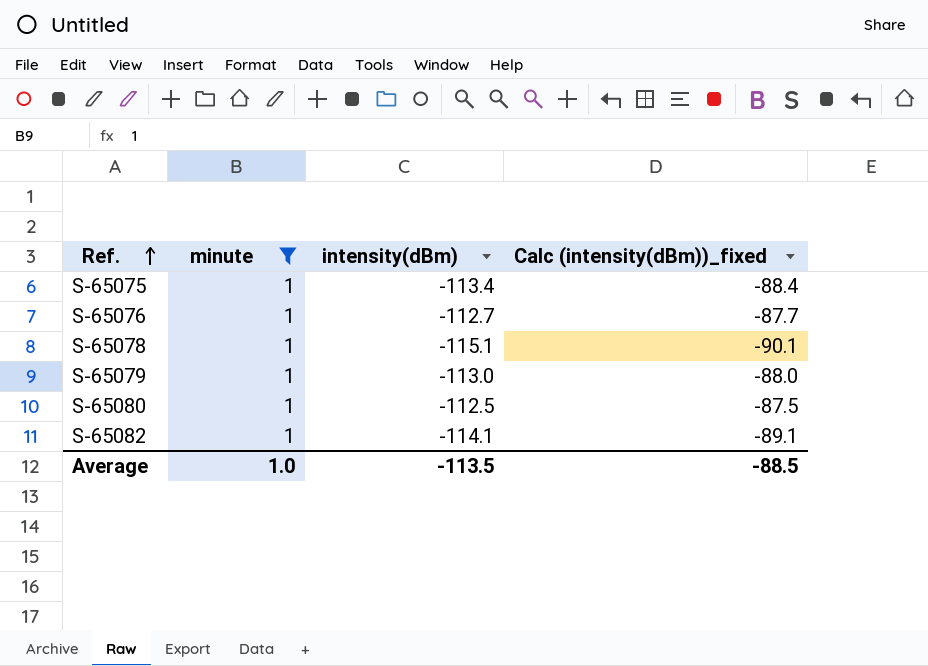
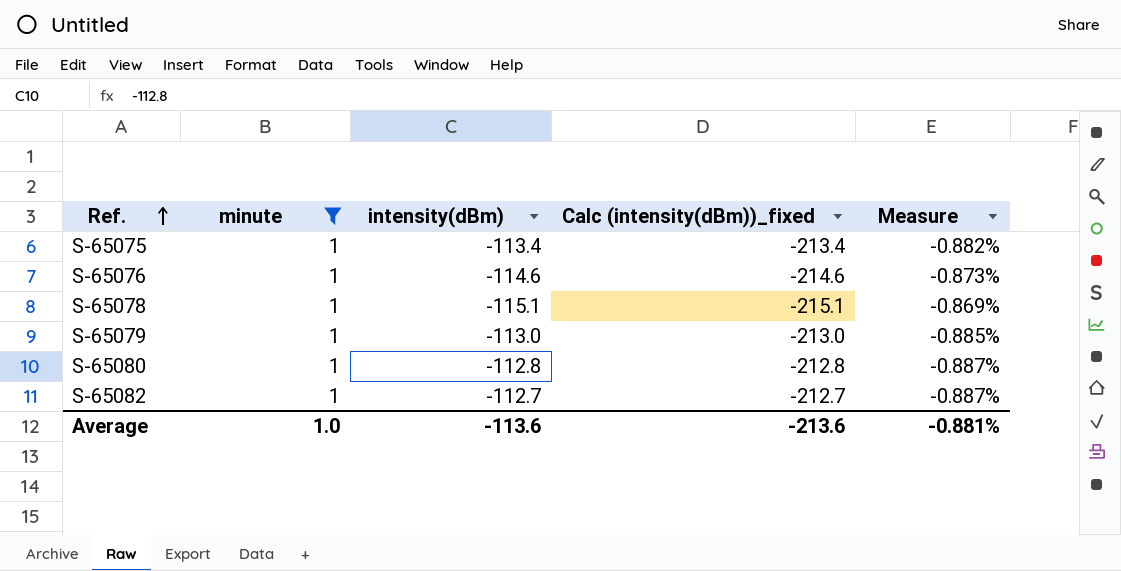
column Calc (intensity(dBm))_fixed | formula: [intensity(dBm)] + 25 -> [intensity(dBm)] - 100
column Measure | formula: none -> [minute] / [intensity(dBm)]
S-65076 | intensity(dBm): -112.7 -> -114.6
S-65080 | intensity(dBm): -112.5 -> -112.8
S-65082 | intensity(dBm): -114.1 -> -112.7
Average | intensity(dBm): -113.5 -> -113.6
Average | Calc (intensity(dBm))_fixed: -88.5 -> -213.6

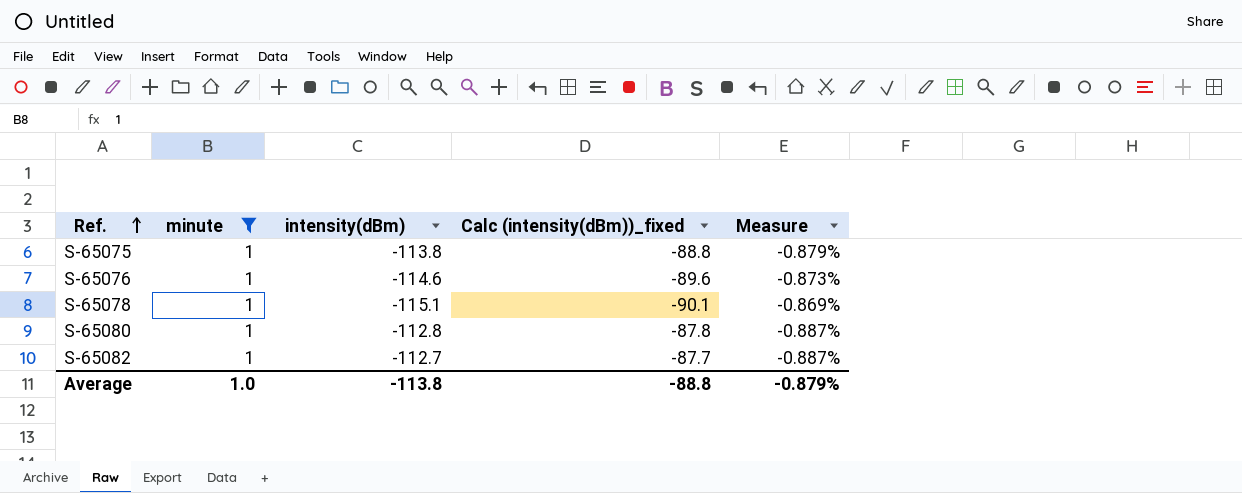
column Calc (intensity(dBm))_fixed | formula: [intensity(dBm)] - 100 -> [intensity(dBm)] + 25
row S-65079: 1 | -113.0 | -213.0 | -0.885% -> none
S-65075 | intensity(dBm): -113.4 -> -113.8
S-65075 | Measure: -0.882% -> -0.879%
Average | intensity(dBm): -113.6 -> -113.8
Average | Calc (intensity(dBm))_fixed: -213.6 -> -88.8
Average | Measure: -0.881% -> -0.879%

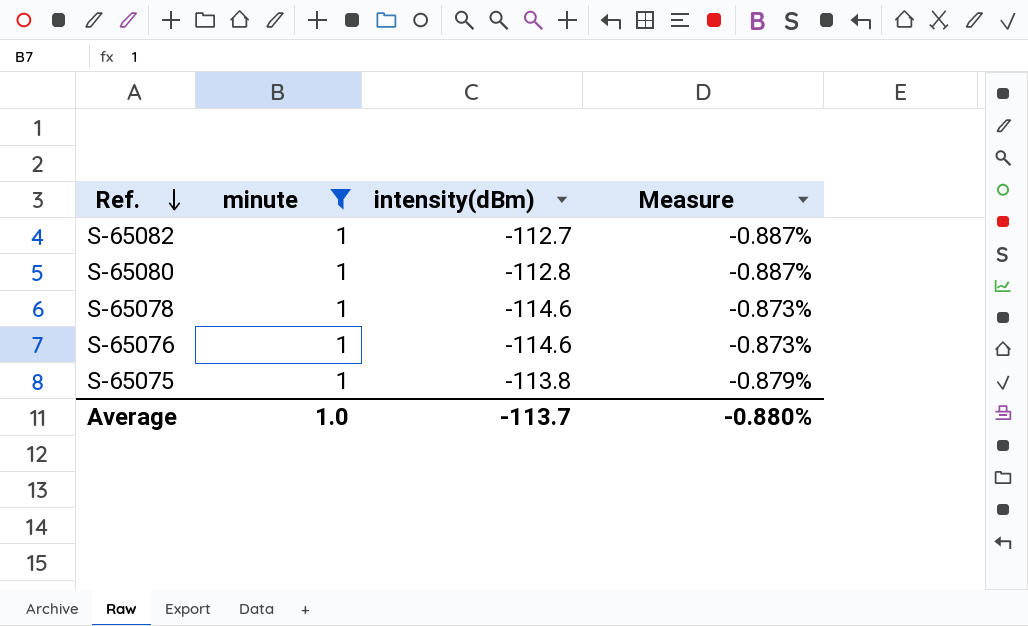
row order: Ref. ascending -> Ref. descending
column Calc (intensity(dBm))_fixed | formula: [intensity(dBm)] + 25 -> none
S-65078 | intensity(dBm): -115.1 -> -114.6
S-65078 | Measure: -0.869% -> -0.873%
Average | intensity(dBm): -113.8 -> -113.7
Average | Measure: -0.879% -> -0.880%

